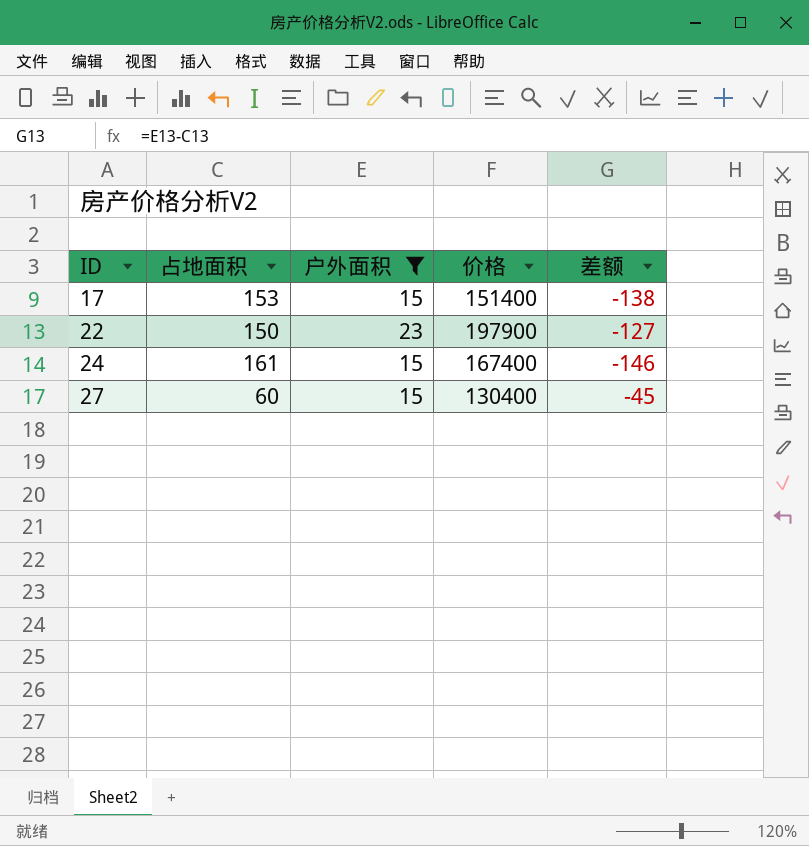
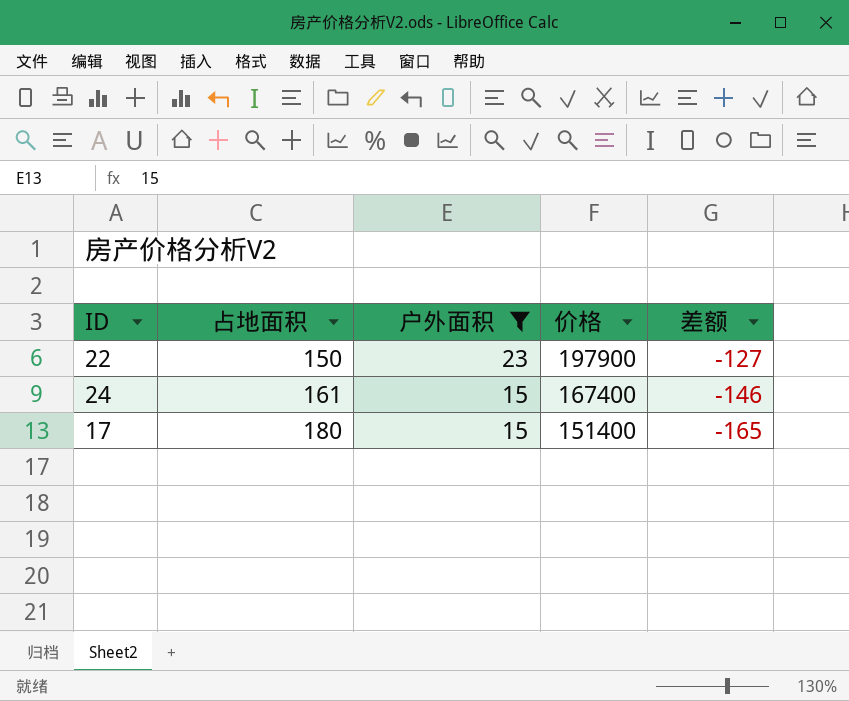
row order: ID ascending -> 占地面积 ascending
row 27: 60 | 15 | 130400 | -45 -> none
17 | 占地面积: 153 -> 180
17 | 差额: -138 -> -165

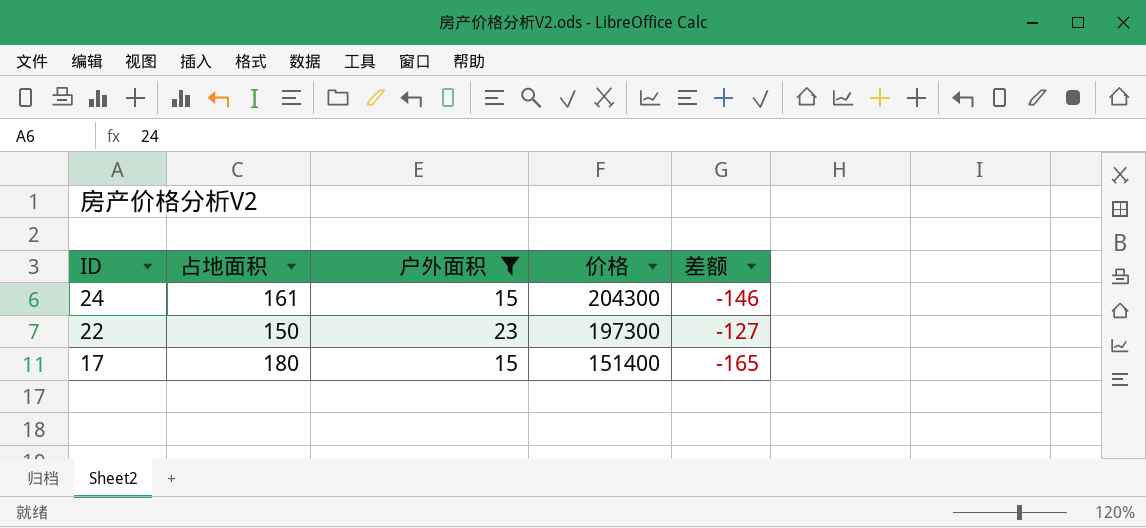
row order: 占地面积 ascending -> ID descending
24 | 价格: 167400 -> 204300
22 | 价格: 197900 -> 197300

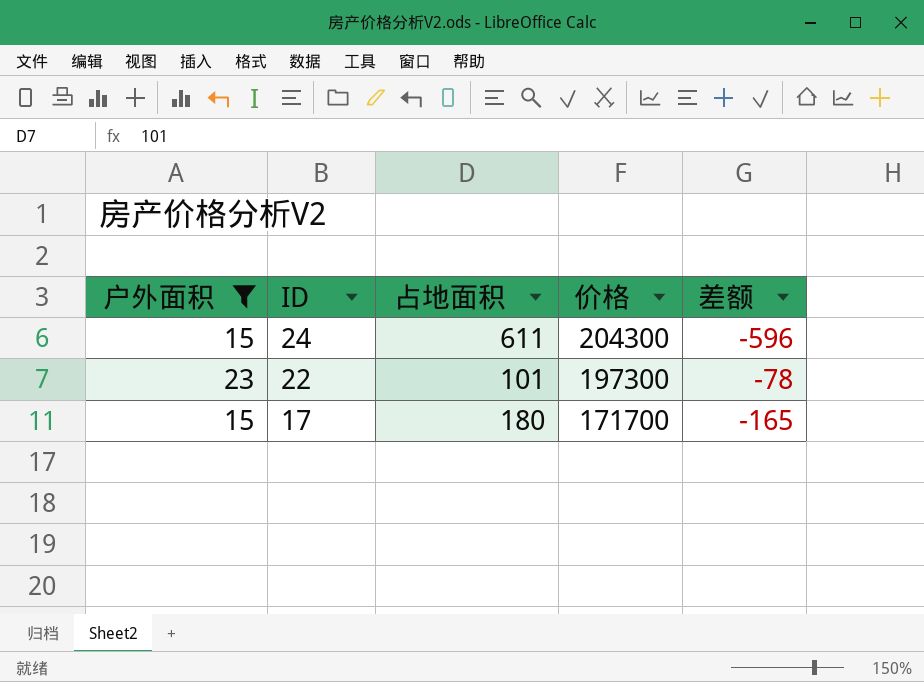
column 户外面积 | position: 3 -> 1
24 | 占地面积: 161 -> 611
24 | 差额: -146 -> -596
22 | 占地面积: 150 -> 101
22 | 差额: -127 -> -78
17 | 价格: 151400 -> 171700

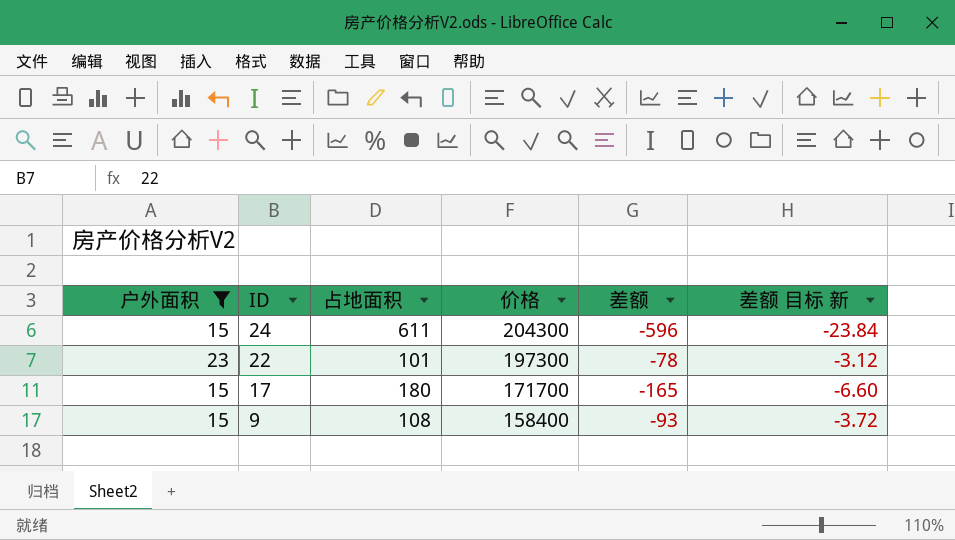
column 差额 目标 新 | formula: none -> [差额] * 0.04
row 9: none -> 15 | 108 | 158400 | -93 | -3.72

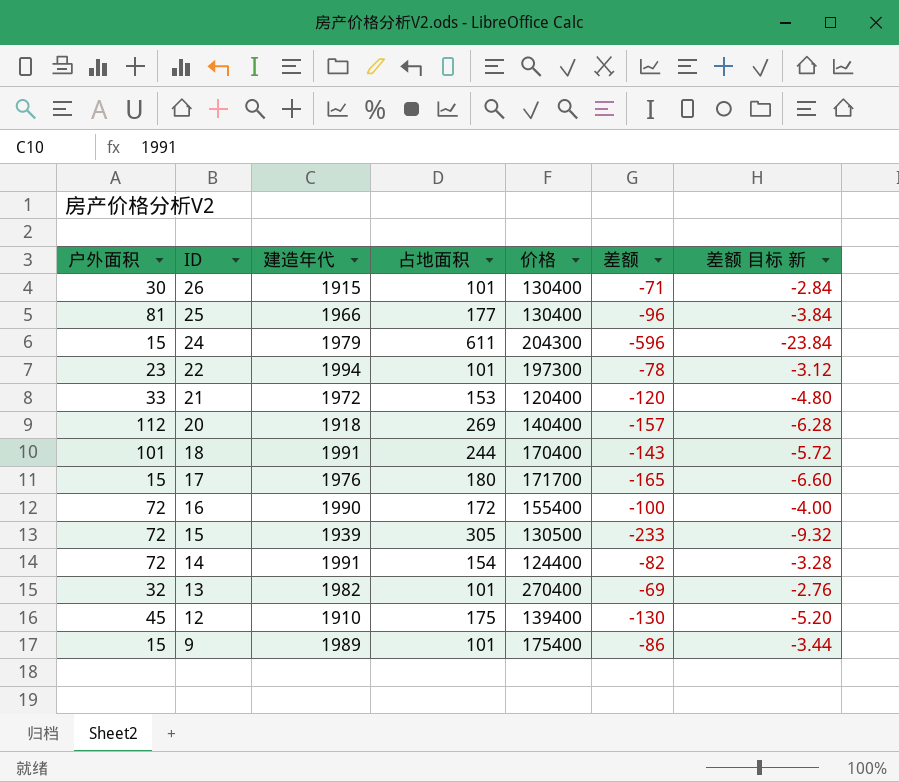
filter: 户外面积 <= 23 -> none
column 建造年代 | position: none -> 3
9 | 占地面积: 108 -> 101
9 | 价格: 158400 -> 175400
9 | 差额: -93 -> -86
9 | 差额 目标 新: -3.72 -> -3.44

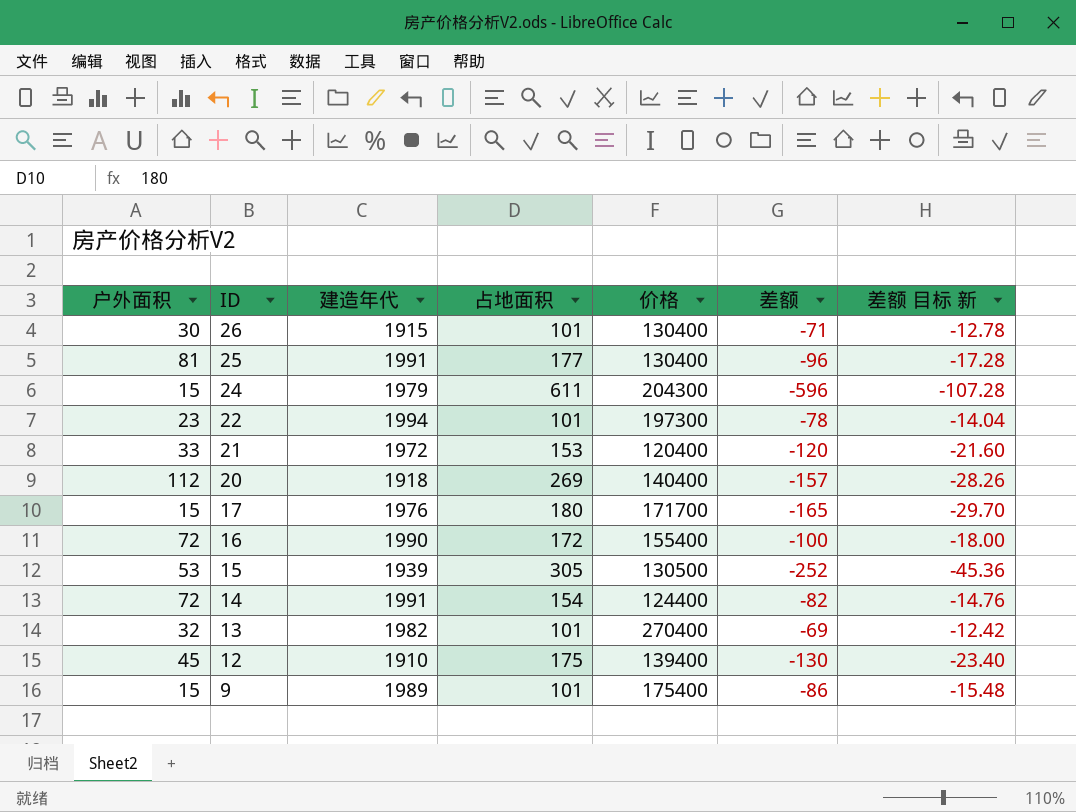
column 差额 目标 新 | formula: [差额] * 0.04 -> [差额] * 0.18
row 18: 101 | 1991 | 244 | 170400 | -143 | -5.72 -> none
25 | 建造年代: 1966 -> 1991
15 | 户外面积: 72 -> 53
15 | 差额: -233 -> -252

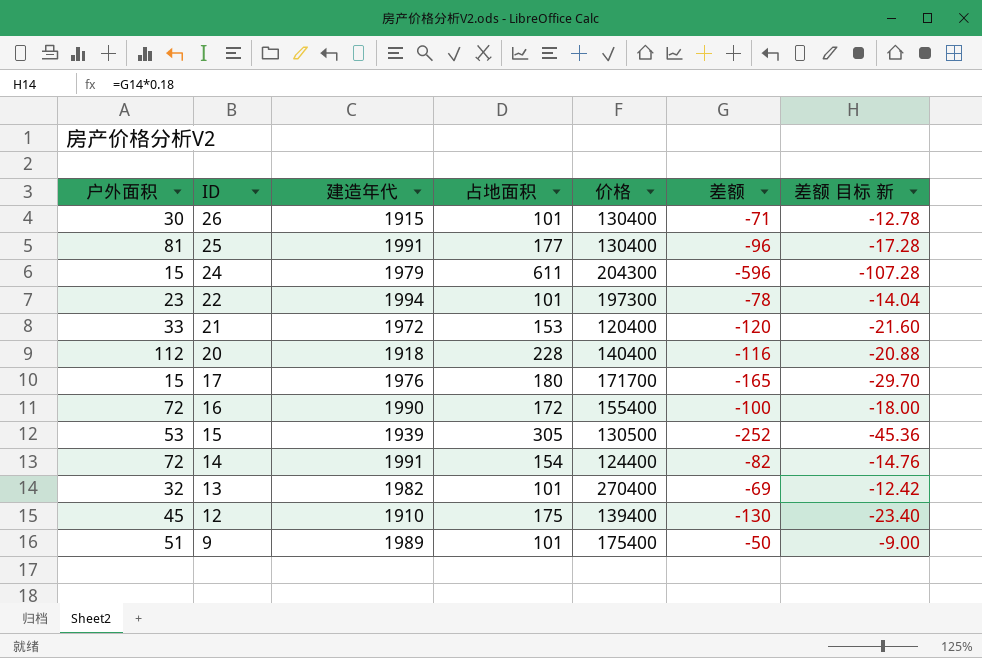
20 | 占地面积: 269 -> 228
20 | 差额: -157 -> -116
20 | 差额 目标 新: -28.26 -> -20.88
9 | 户外面积: 15 -> 51
9 | 差额: -86 -> -50
9 | 差额 目标 新: -15.48 -> -9.00

